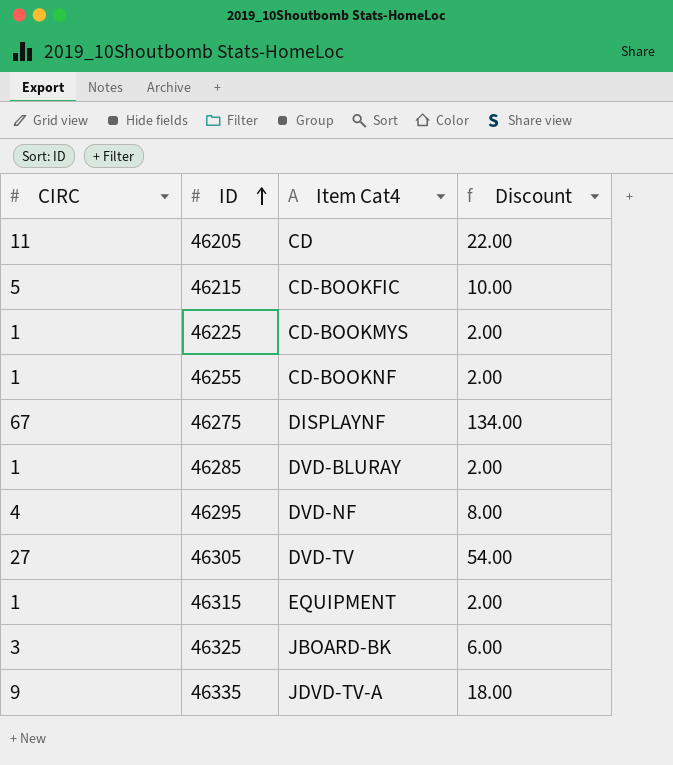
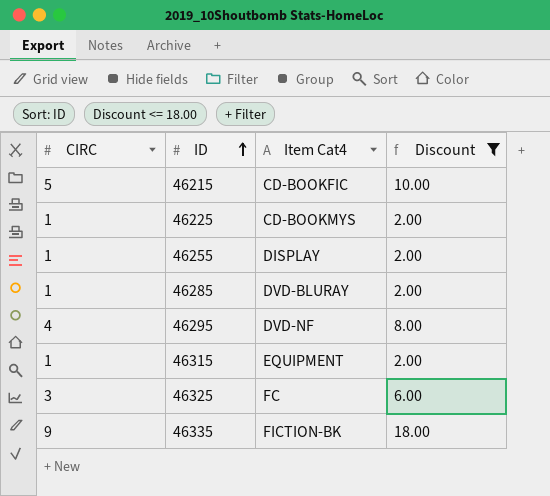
filter: none -> Discount <= 18.00
46255 | Item Cat4: CD-BOOKNF -> DISPLAY
46325 | Item Cat4: JBOARD-BK -> FC
46335 | Item Cat4: JDVD-TV-A -> FICTION-BK

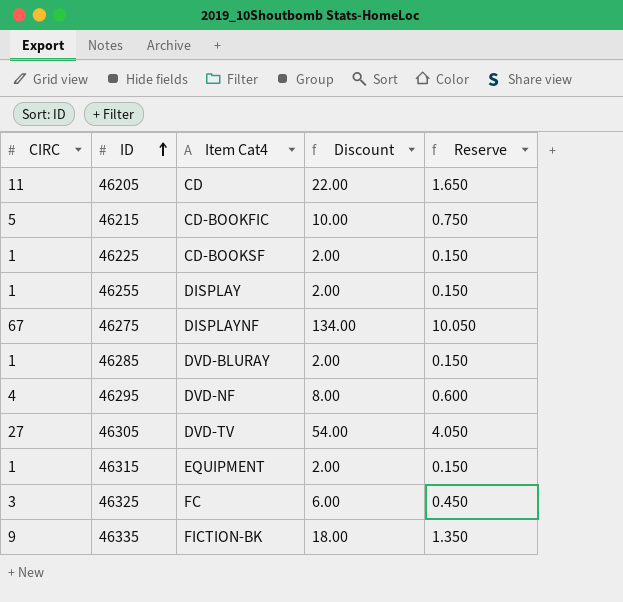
filter: Discount <= 18.00 -> none
column Reserve | formula: none -> [CIRC] * 0.15
46225 | Item Cat4: CD-BOOKMYS -> CD-BOOKSF

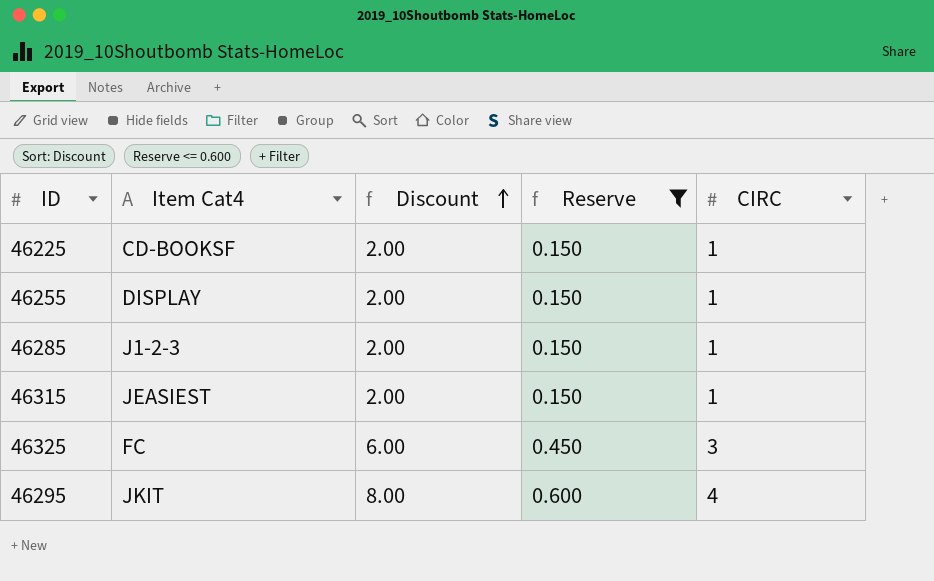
filter: none -> Reserve <= 0.600
row order: ID ascending -> Discount ascending
column CIRC | position: 1 -> 5
46285 | Item Cat4: DVD-BLURAY -> J1-2-3
46315 | Item Cat4: EQUIPMENT -> JEASIEST
46295 | Item Cat4: DVD-NF -> JKIT

